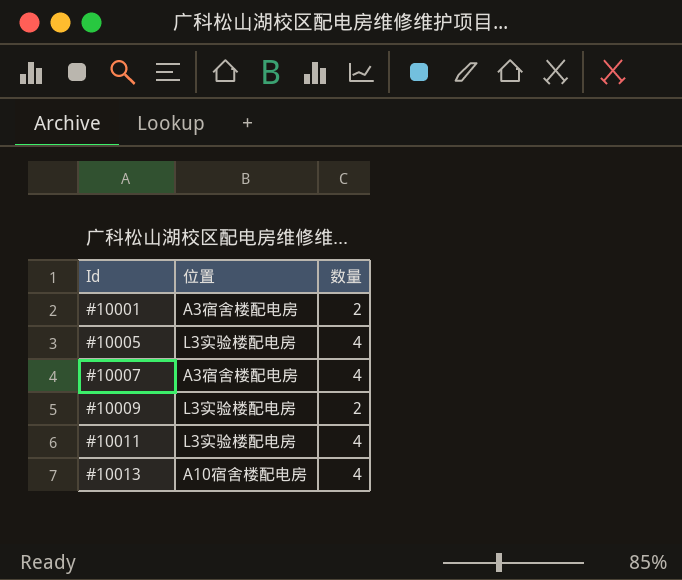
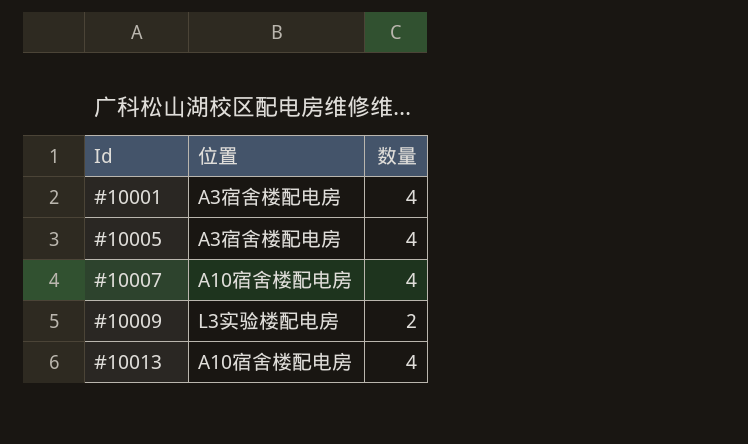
row #10011: L3实验楼配电房 | 4 -> none
#10001 | 数量: 2 -> 4
#10005 | 位置: L3实验楼配电房 -> A3宿舍楼配电房
#10007 | 位置: A3宿舍楼配电房 -> A10宿舍楼配电房

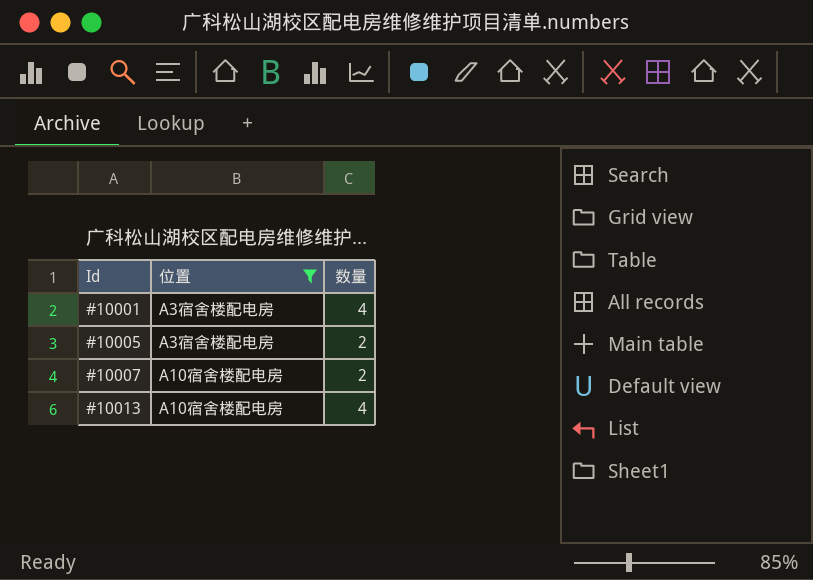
filter: none -> 位置 != L3实验楼配电房
#10005 | 数量: 4 -> 2
#10007 | 数量: 4 -> 2

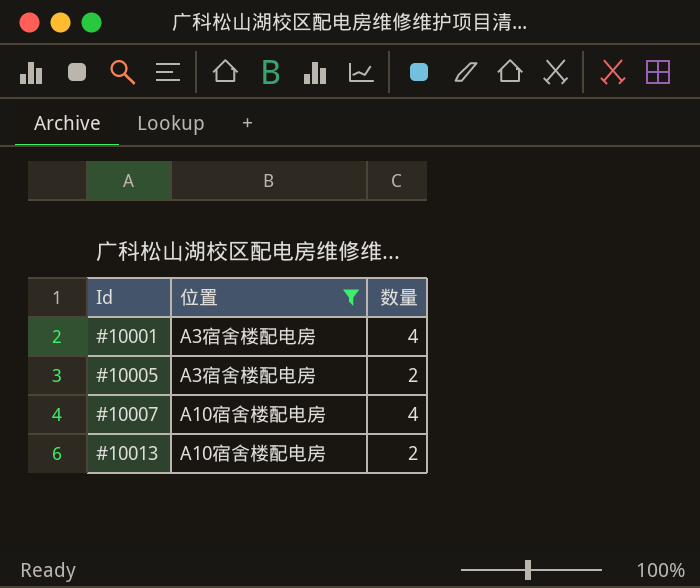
#10007 | 数量: 2 -> 4
#10013 | 数量: 4 -> 2

